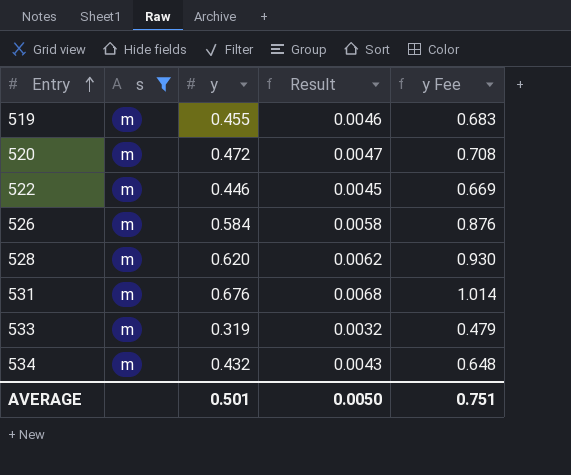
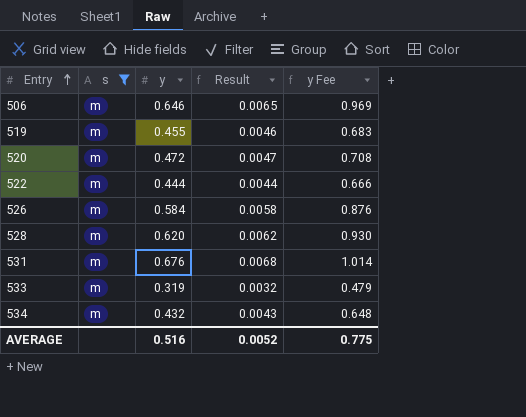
row 506: none -> m | 0.646 | 0.0065 | 0.969
522 | y: 0.446 -> 0.444
522 | Result: 0.0045 -> 0.0044
522 | y Fee: 0.669 -> 0.666
AVERAGE | y: 0.501 -> 0.516
AVERAGE | Result: 0.0050 -> 0.0052
AVERAGE | y Fee: 0.751 -> 0.775

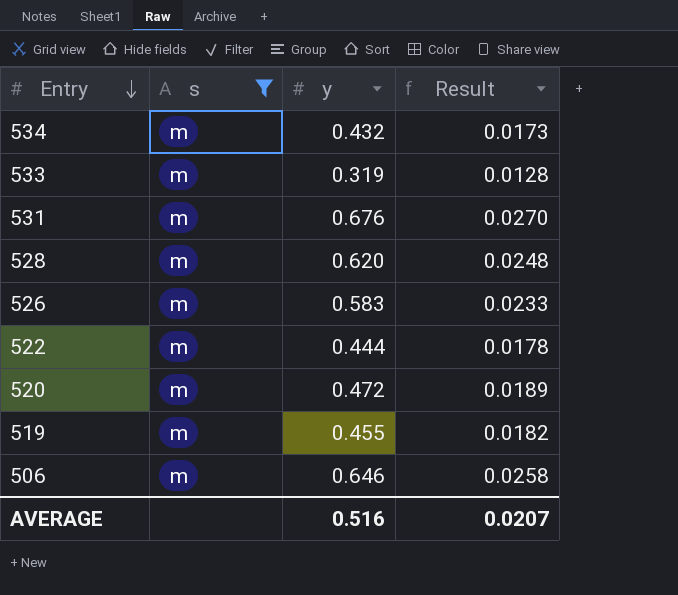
row order: Entry ascending -> Entry descending
column y Fee | formula: [y] * 1.5 -> none
column Result | formula: [y] * 0.01 -> [y] * 0.04
526 | y: 0.584 -> 0.583
AVERAGE | Result: 0.0052 -> 0.0207

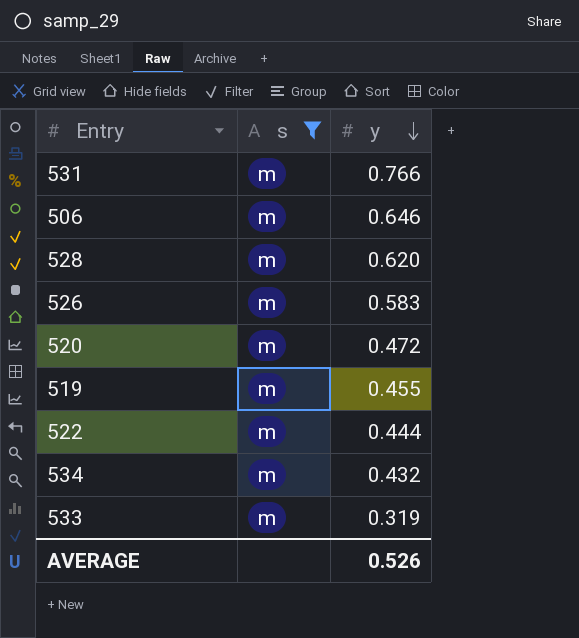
row order: Entry descending -> y descending
column Result | formula: [y] * 0.04 -> none
531 | y: 0.676 -> 0.766
AVERAGE | y: 0.516 -> 0.526

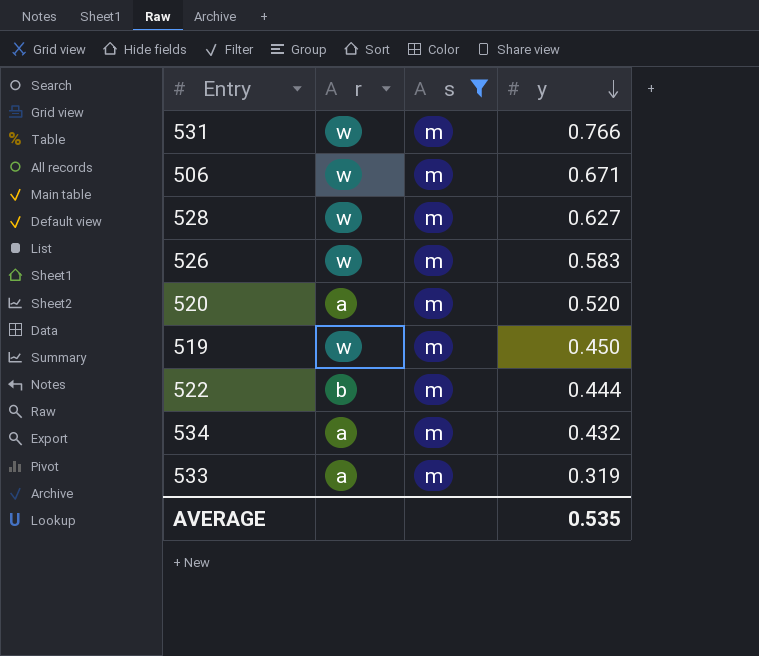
column r | position: none -> 2
506 | y: 0.646 -> 0.671
528 | y: 0.620 -> 0.627
520 | y: 0.472 -> 0.520
519 | y: 0.455 -> 0.450
AVERAGE | y: 0.526 -> 0.535

